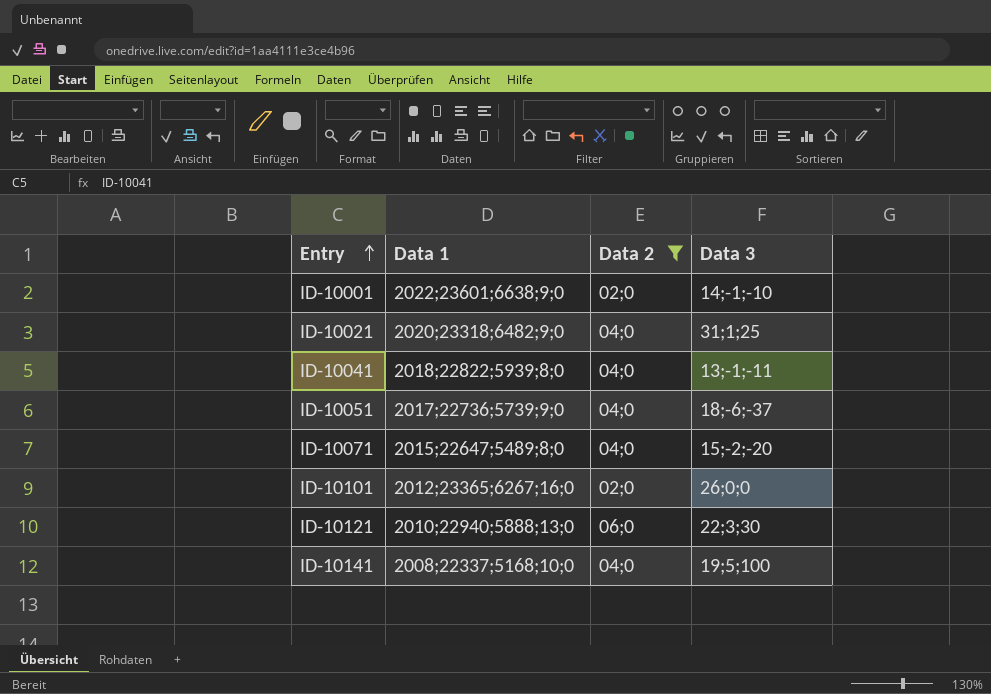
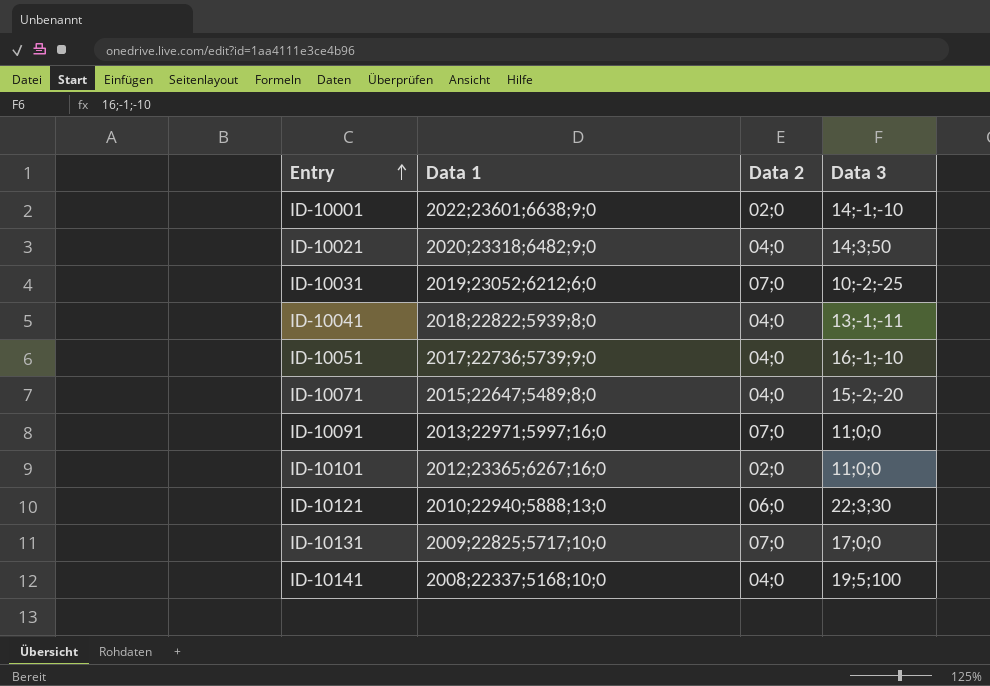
filter: Data 2 != 07;0 -> none
ID-10021 | Data 3: 31;1;25 -> 14;3;50
ID-10051 | Data 3: 18;-6;-37 -> 16;-1;-10
ID-10101 | Data 3: 26;0;0 -> 11;0;0

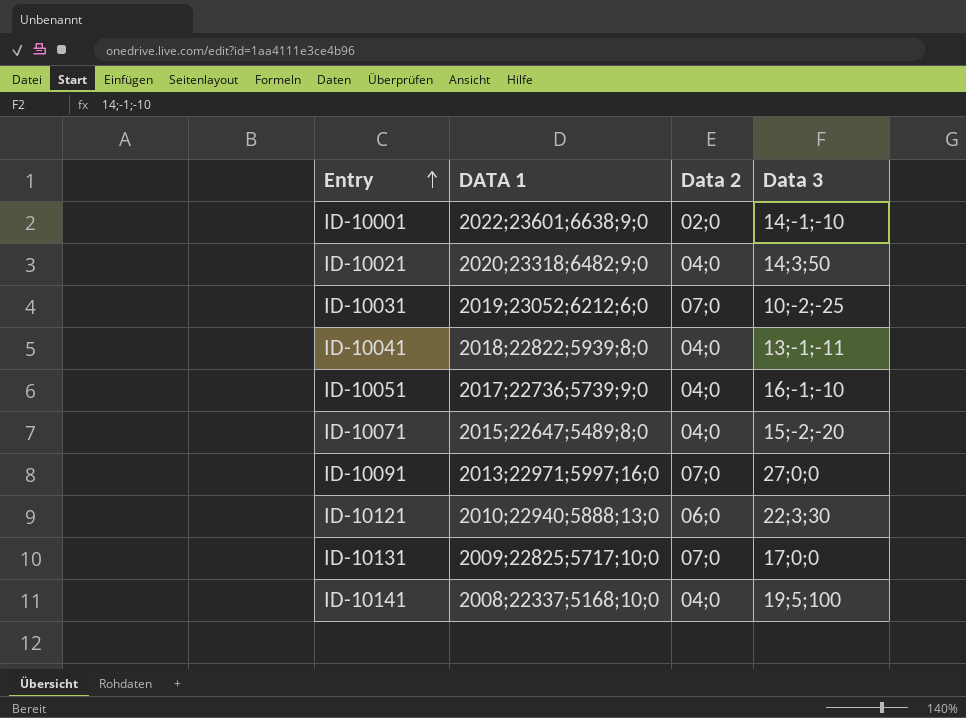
column name: Data 1 -> DATA 1
row ID-10101: 2012;23365;6267;16;0 | 02;0 | 11;0;0 -> none
ID-10091 | Data 3: 11;0;0 -> 27;0;0

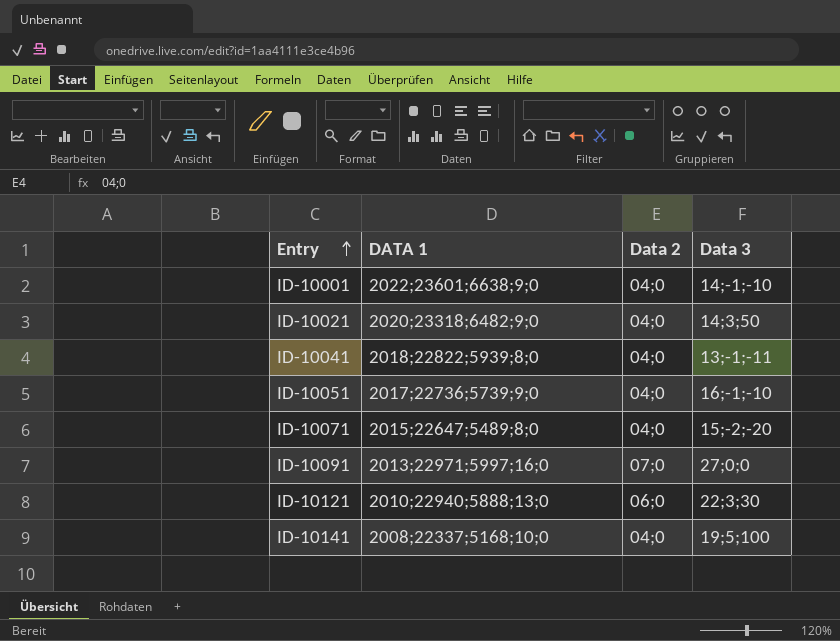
row ID-10031: 2019;23052;6212;6;0 | 07;0 | 10;-2;-25 -> none
row ID-10131: 2009;22825;5717;10;0 | 07;0 | 17;0;0 -> none
ID-10001 | Data 2: 02;0 -> 04;0

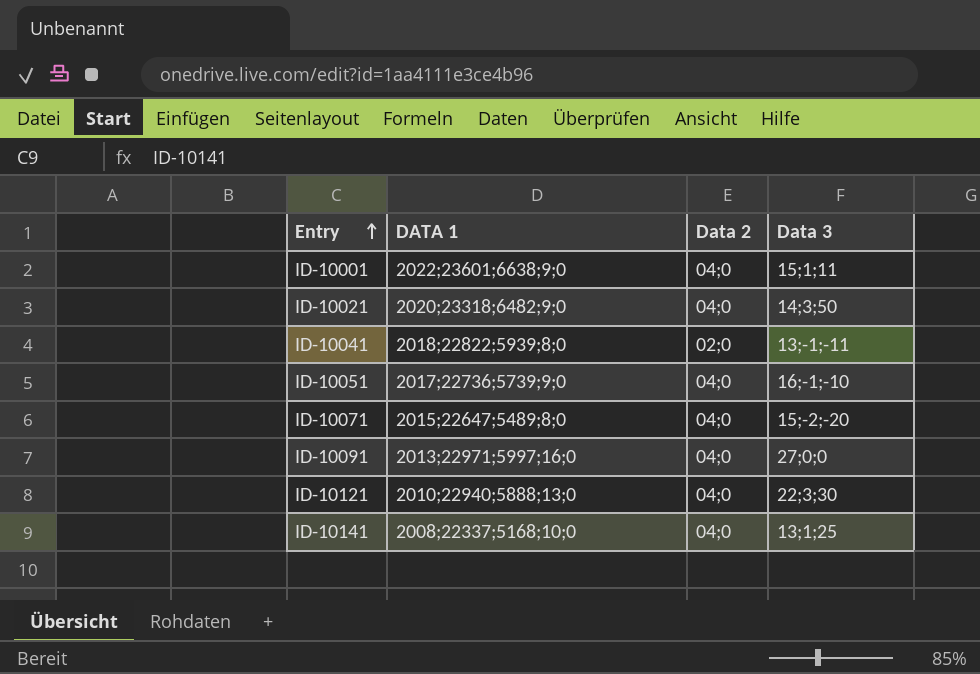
ID-10001 | Data 3: 14;-1;-10 -> 15;1;11
ID-10041 | Data 2: 04;0 -> 02;0
ID-10091 | Data 2: 07;0 -> 04;0
ID-10121 | Data 2: 06;0 -> 04;0
ID-10141 | Data 3: 19;5;100 -> 13;1;25

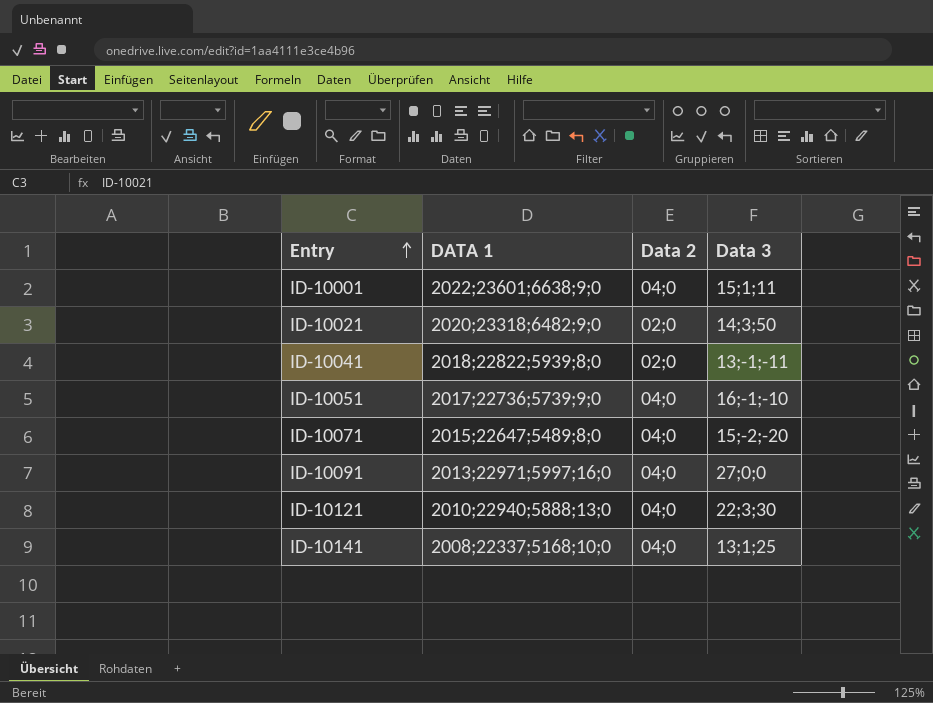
ID-10021 | Data 2: 04;0 -> 02;0

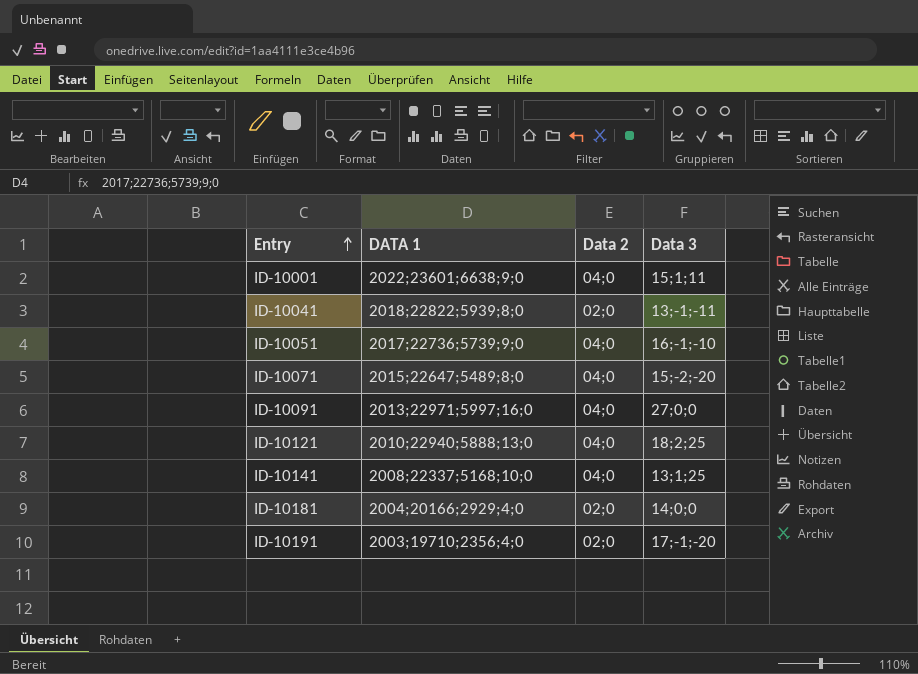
row ID-10021: 2020;23318;6482;9;0 | 02;0 | 14;3;50 -> none
ID-10121 | Data 3: 22;3;30 -> 18;2;25
row ID-10181: none -> 2004;20166;2929;4;0 | 02;0 | 14;0;0
row ID-10191: none -> 2003;19710;2356;4;0 | 02;0 | 17;-1;-20

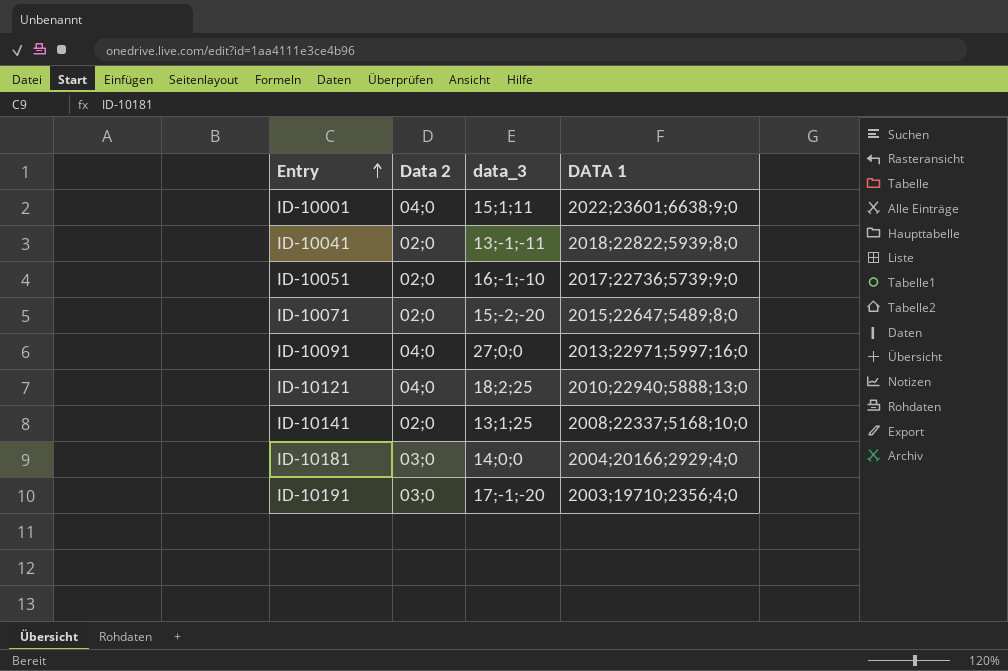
column name: Data 3 -> data_3
column DATA 1 | position: 2 -> 4
ID-10051 | Data 2: 04;0 -> 02;0
ID-10071 | Data 2: 04;0 -> 02;0
ID-10141 | Data 2: 04;0 -> 02;0
ID-10181 | Data 2: 02;0 -> 03;0
ID-10191 | Data 2: 02;0 -> 03;0

